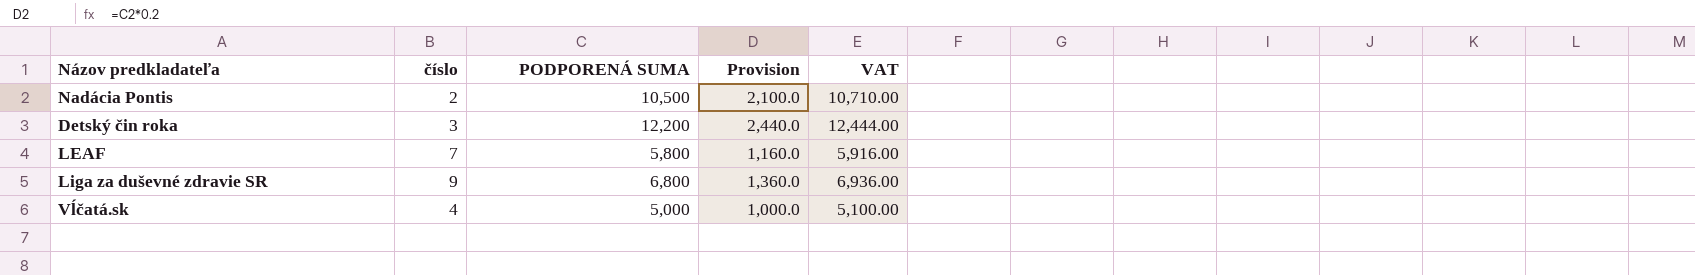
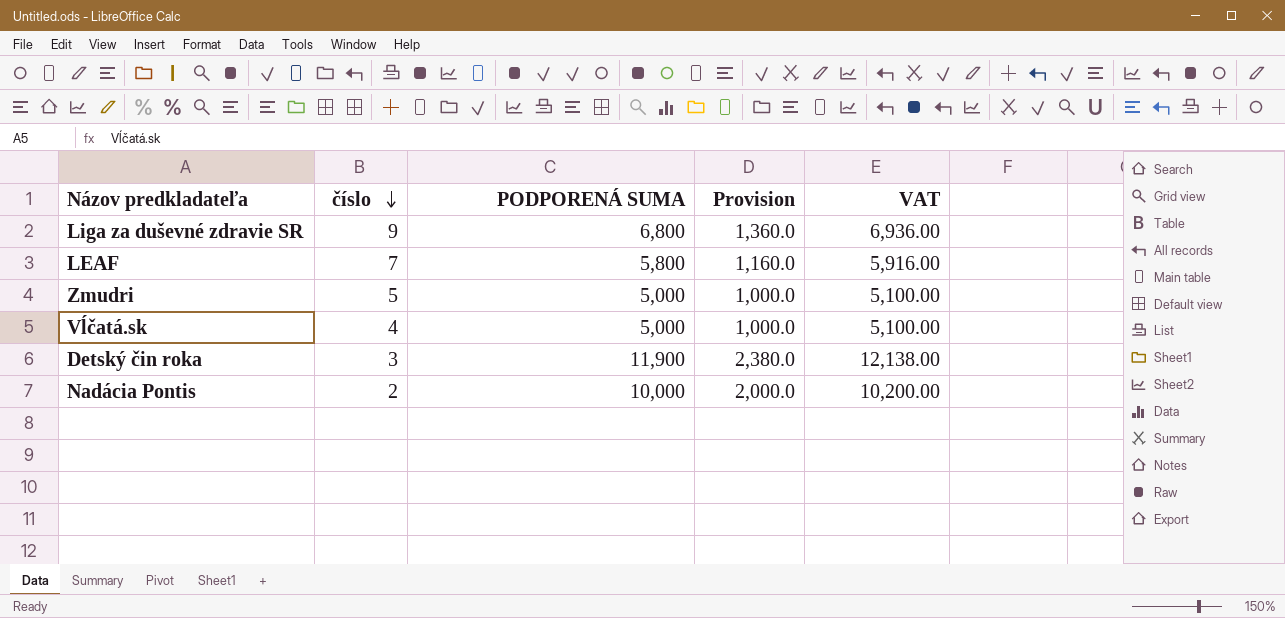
row order: none -> číslo descending
row Zmudri: none -> 5 | 5,000 | 1,000.0 | 5,100.00
Detský čin roka | PODPORENÁ SUMA: 12,200 -> 11,900
Detský čin roka | Provision: 2,440.0 -> 2,380.0
Detský čin roka | VAT: 12,444.00 -> 12,138.00
Nadácia Pontis | PODPORENÁ SUMA: 10,500 -> 10,000
Nadácia Pontis | Provision: 2,100.0 -> 2,000.0
Nadácia Pontis | VAT: 10,710.00 -> 10,200.00

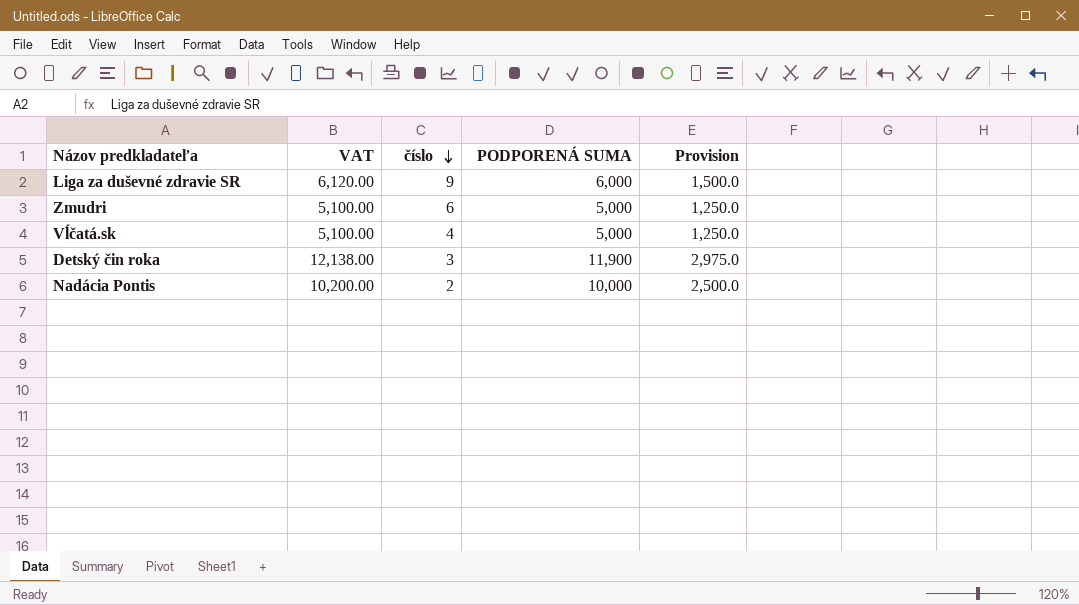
column VAT | position: 5 -> 2
column Provision | formula: [PODPORENÁ SUMA] * 0.2 -> [PODPORENÁ SUMA] * 0.25
row LEAF: 7 | 5,800 | 1,160.0 | 5,916.00 -> none
Liga za duševné zdravie SR | VAT: 6,936.00 -> 6,120.00
Liga za duševné zdravie SR | PODPORENÁ SUMA: 6,800 -> 6,000
Zmudri | číslo: 5 -> 6

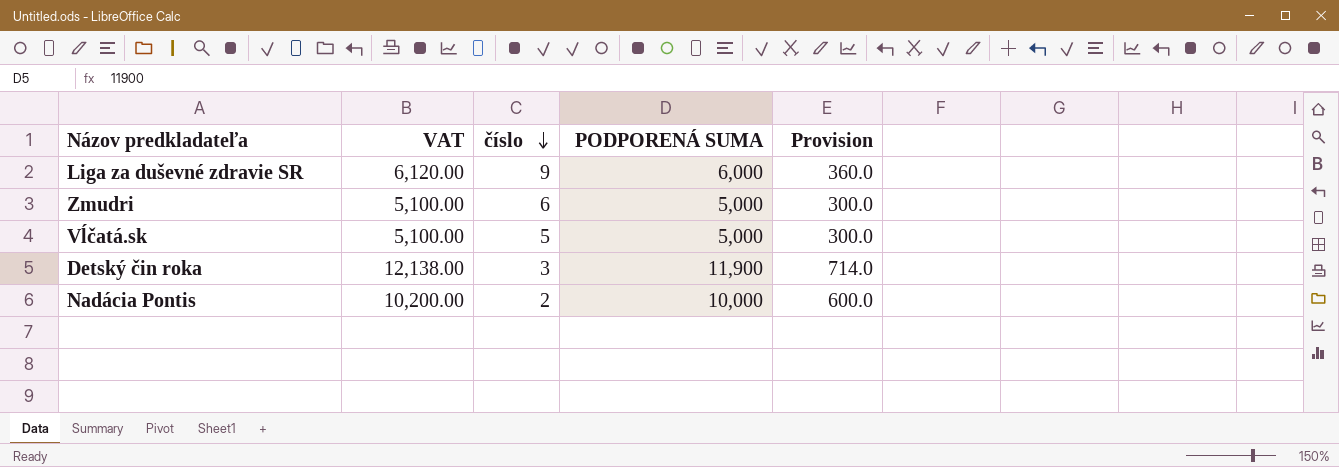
column Provision | formula: [PODPORENÁ SUMA] * 0.25 -> [PODPORENÁ SUMA] * 0.06
Vĺčatá.sk | číslo: 4 -> 5

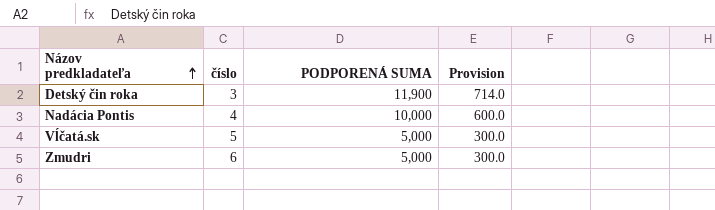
row order: číslo descending -> Názov predkladateľa ascending
column VAT | formula: [PODPORENÁ SUMA] * 1.02 -> none
row Liga za duševné zdravie SR: 6,120.00 | 9 | 6,000 | 360.0 -> none
Nadácia Pontis | číslo: 2 -> 4

